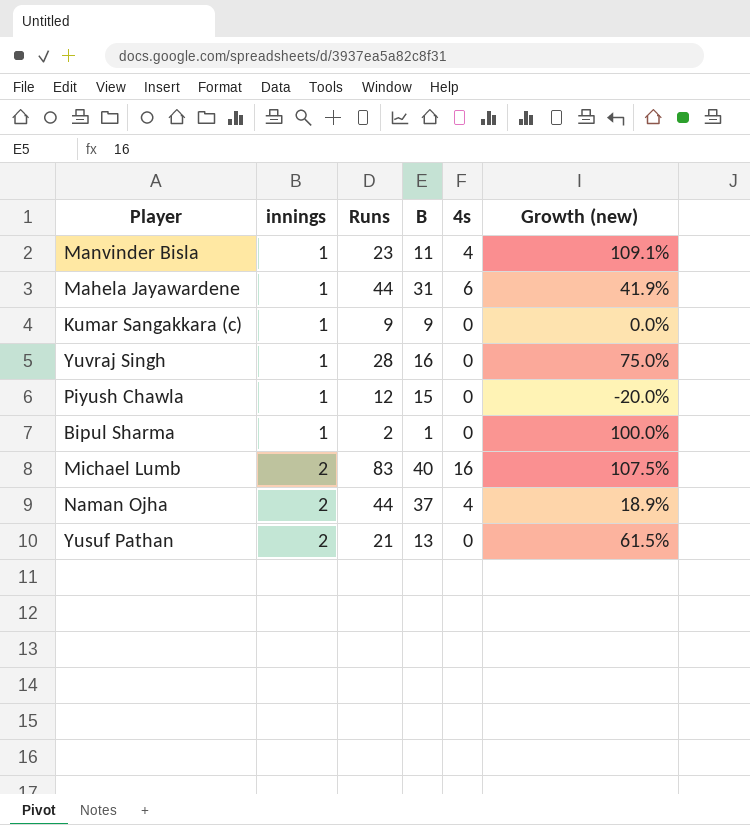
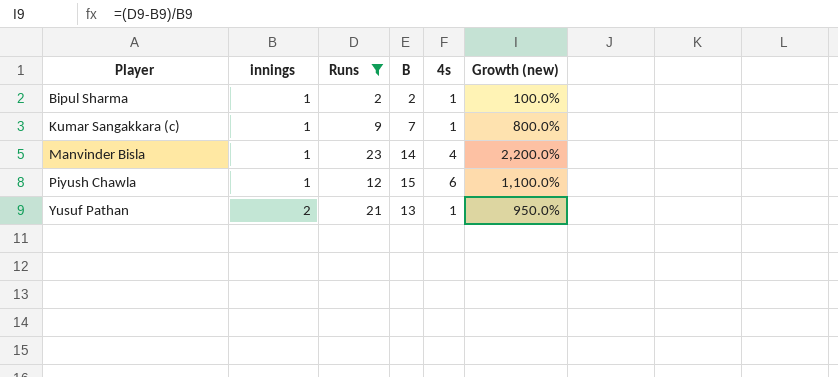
filter: none -> Runs <= 23
row order: innings ascending -> Player ascending
column Growth (new) | formula: ([Runs] - [B]) / [B] -> ([Runs] - [innings]) / [innings]
Bipul Sharma | B: 1 -> 2
Bipul Sharma | 4s: 0 -> 1
Kumar Sangakkara (c) | B: 9 -> 7
Kumar Sangakkara (c) | 4s: 0 -> 1
Manvinder Bisla | B: 11 -> 14
Piyush Chawla | 4s: 0 -> 6
Yusuf Pathan | 4s: 0 -> 1

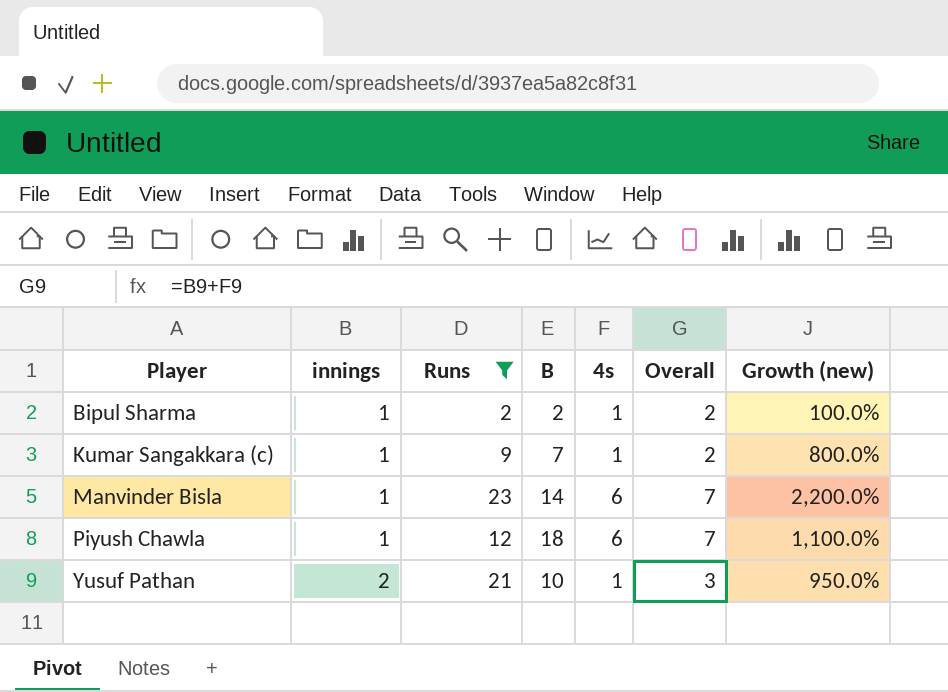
column Overall | formula: none -> [innings] + [4s]
Manvinder Bisla | 4s: 4 -> 6
Piyush Chawla | B: 15 -> 18
Yusuf Pathan | B: 13 -> 10

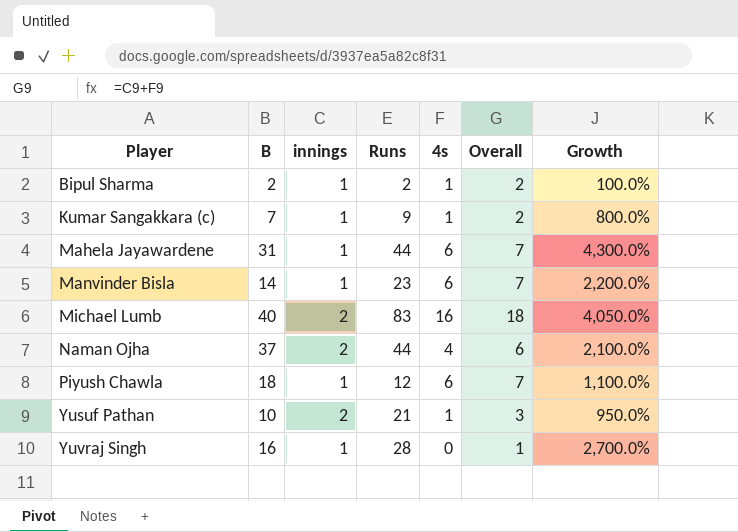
filter: Runs <= 23 -> none
column B | position: 4 -> 2
column name: Growth (new) -> Growth

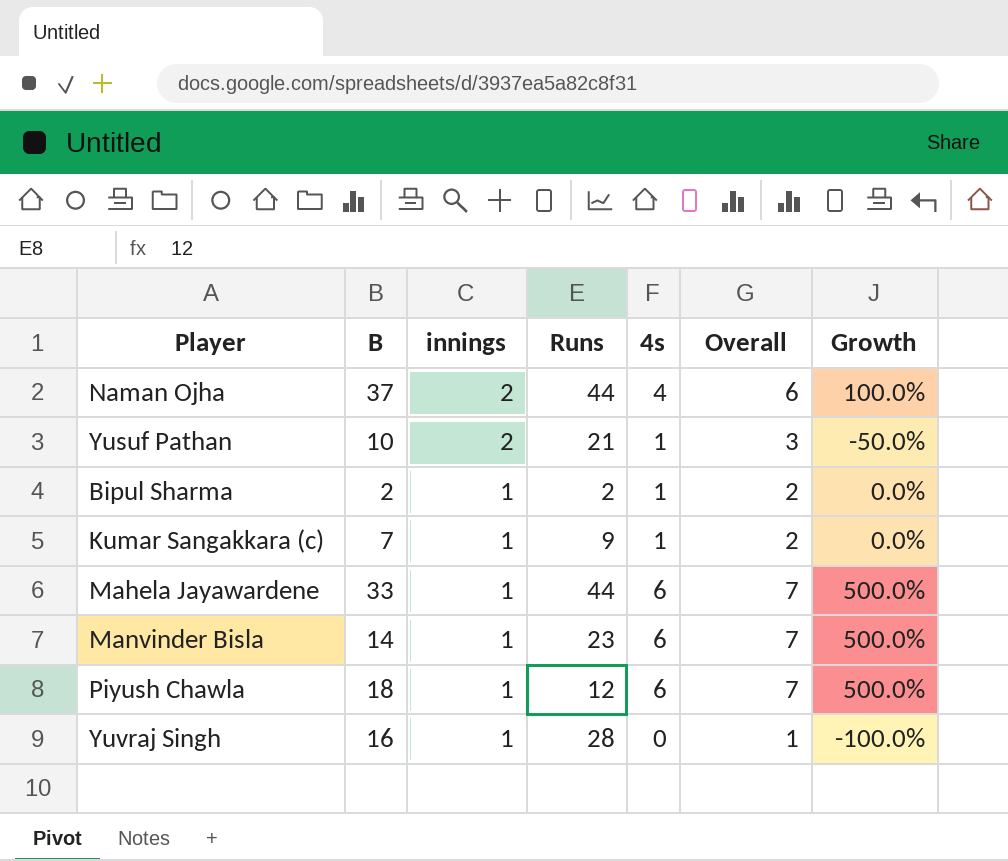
row order: Player ascending -> innings descending
column Growth | formula: ([Runs] - [innings]) / [innings] -> ([4s] - [innings]) / [innings]
row Michael Lumb: 40 | 2 | 83 | 16 | 18 | 4,050.0% -> none
Mahela Jayawardene | B: 31 -> 33

